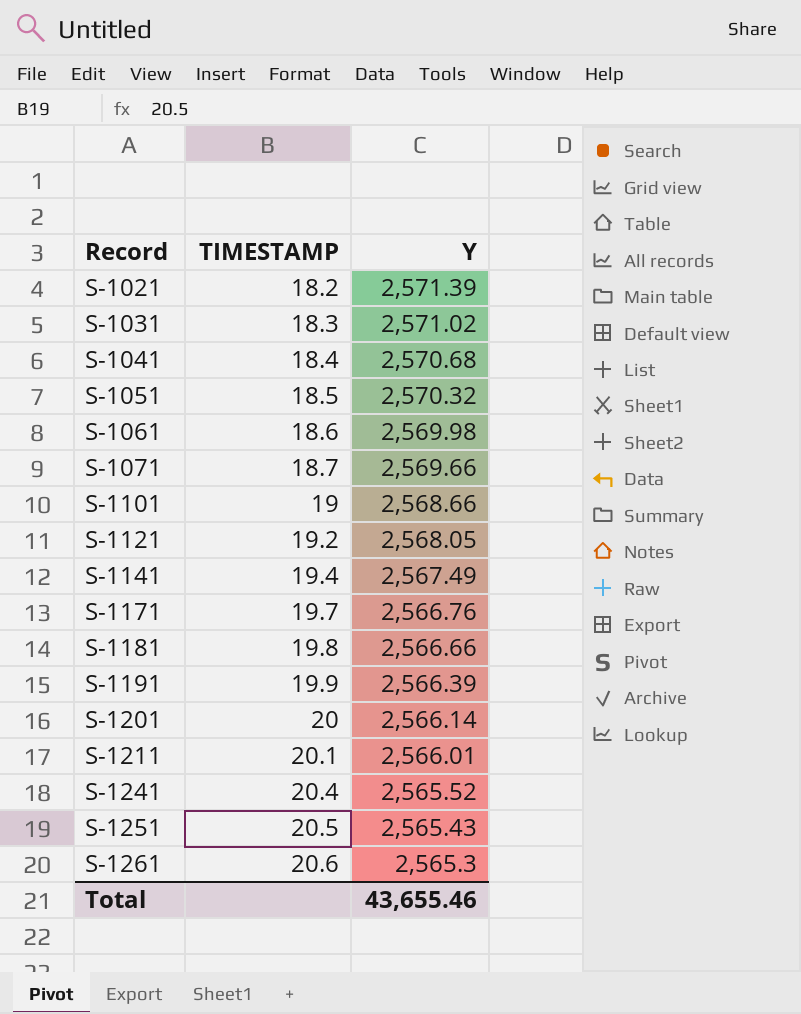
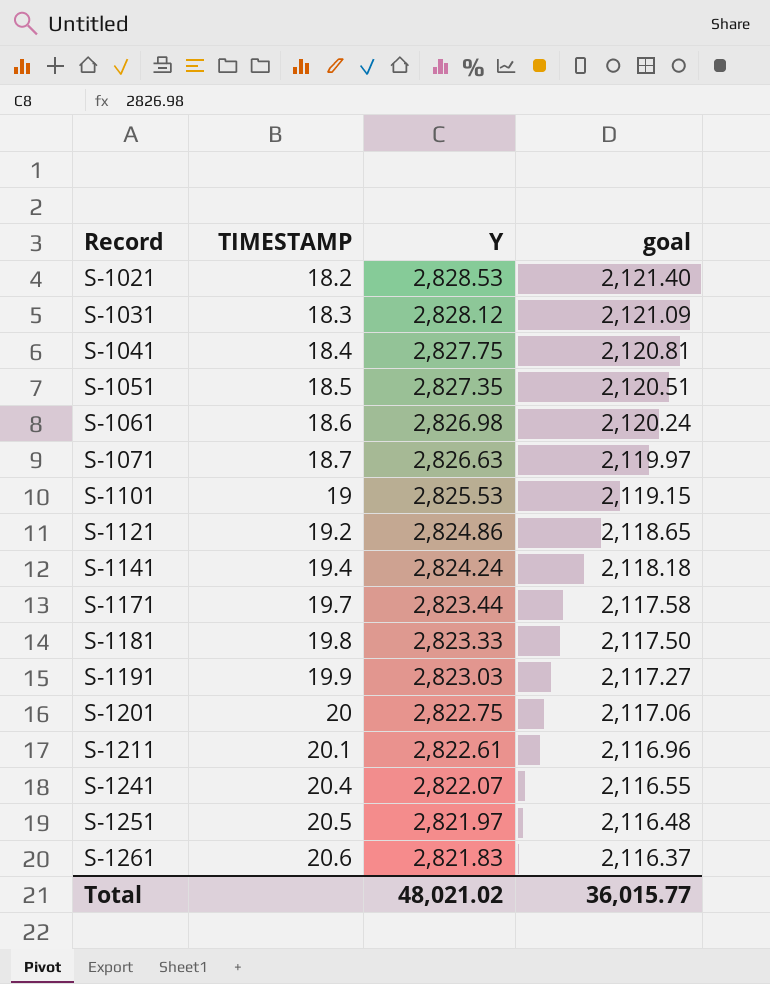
column goal | formula: none -> [Y] * 0.75
S-1021 | Y: 2,571.39 -> 2,828.53
S-1031 | Y: 2,571.02 -> 2,828.12
S-1041 | Y: 2,570.68 -> 2,827.75
S-1051 | Y: 2,570.32 -> 2,827.35
S-1061 | Y: 2,569.98 -> 2,826.98
S-1071 | Y: 2,569.66 -> 2,826.63
S-1101 | Y: 2,568.66 -> 2,825.53
S-1121 | Y: 2,568.05 -> 2,824.86
S-1141 | Y: 2,567.49 -> 2,824.24
S-1171 | Y: 2,566.76 -> 2,823.44
S-1181 | Y: 2,566.66 -> 2,823.33
S-1191 | Y: 2,566.39 -> 2,823.03
S-1201 | Y: 2,566.14 -> 2,822.75
S-1211 | Y: 2,566.01 -> 2,822.61
S-1241 | Y: 2,565.52 -> 2,822.07
S-1251 | Y: 2,565.43 -> 2,821.97
S-1261 | Y: 2,565.3 -> 2,821.83
Total | Y: 43,655.46 -> 48,021.02

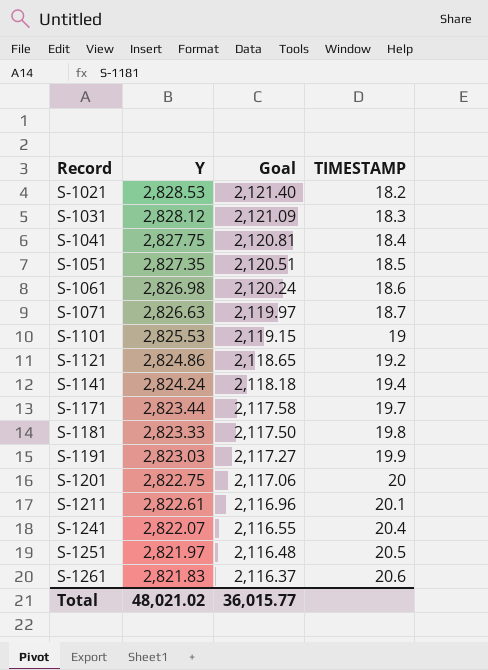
column name: goal -> Goal
column TIMESTAMP | position: 2 -> 4

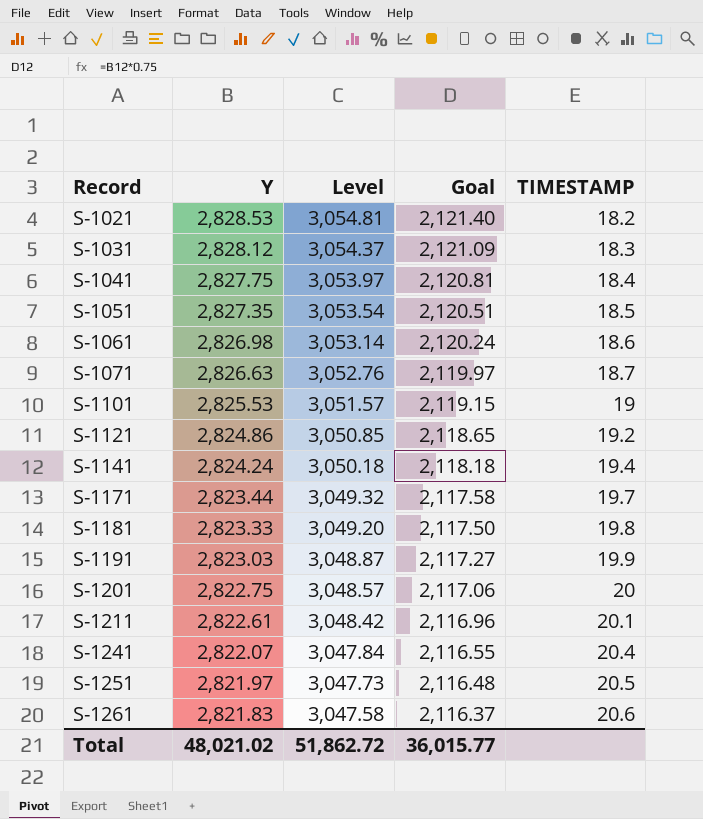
column Level | formula: none -> [Y] * 1.08

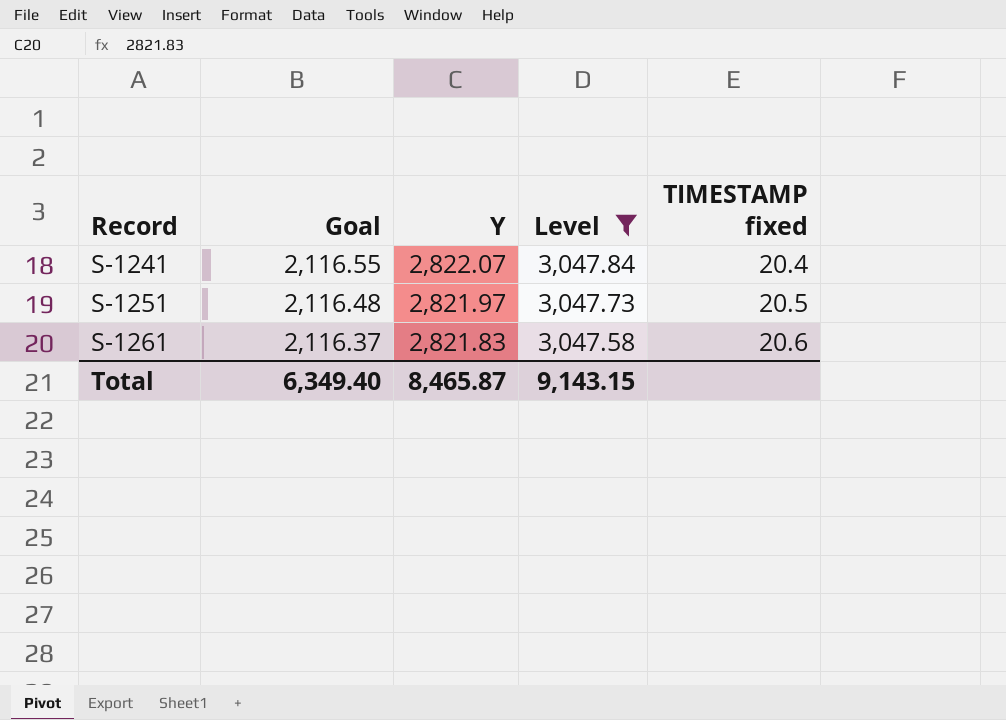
filter: none -> Level <= 3,047.84
column Goal | position: 4 -> 2
column name: TIMESTAMP -> TIMESTAMP fixed
Total | Goal: 36,015.77 -> 6,349.40
Total | Y: 48,021.02 -> 8,465.87
Total | Level: 51,862.72 -> 9,143.15

